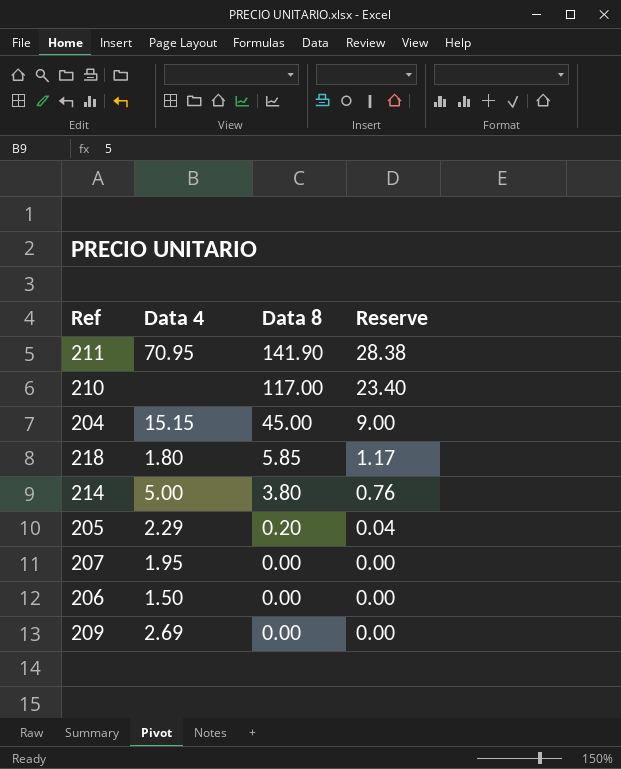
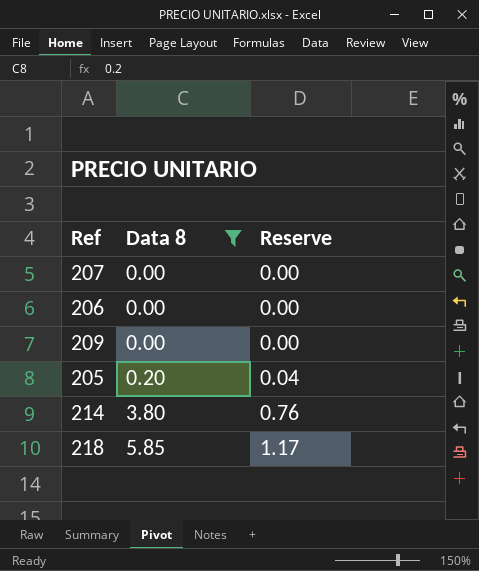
filter: none -> Data 8 <= 5.85
row order: Data 8 descending -> Data 8 ascending
column Data 4 | position: 2 -> none

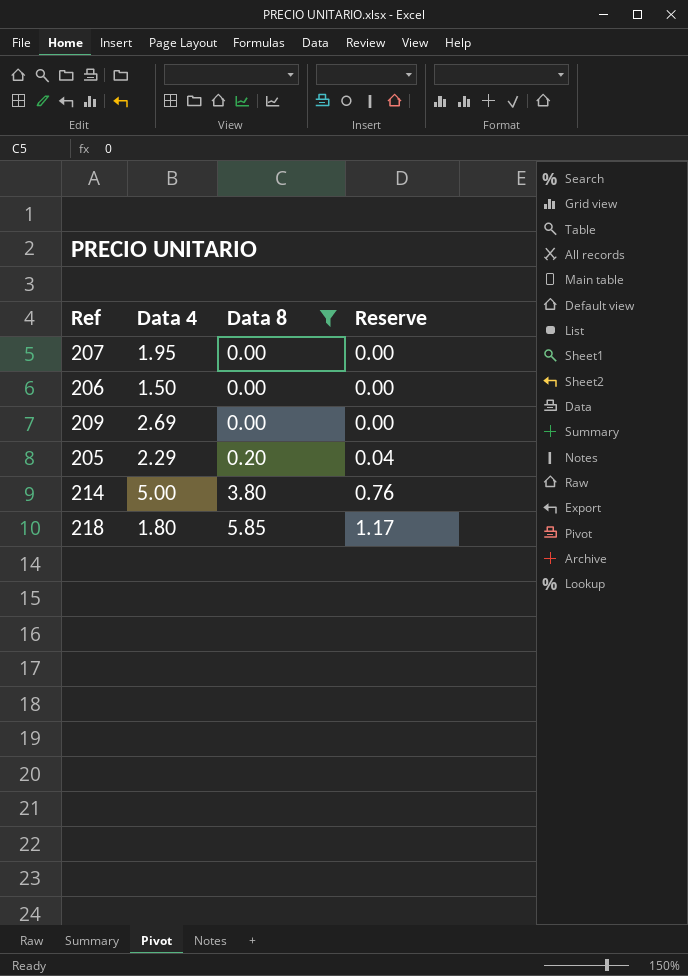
column Data 4 | position: none -> 2

